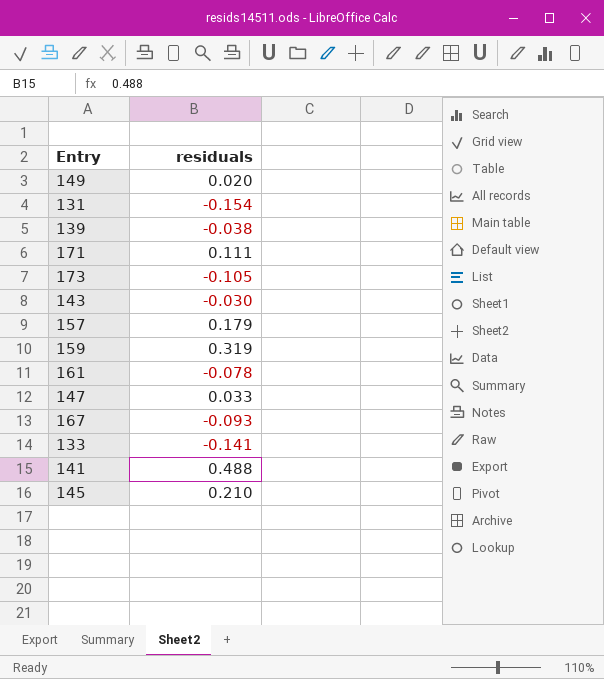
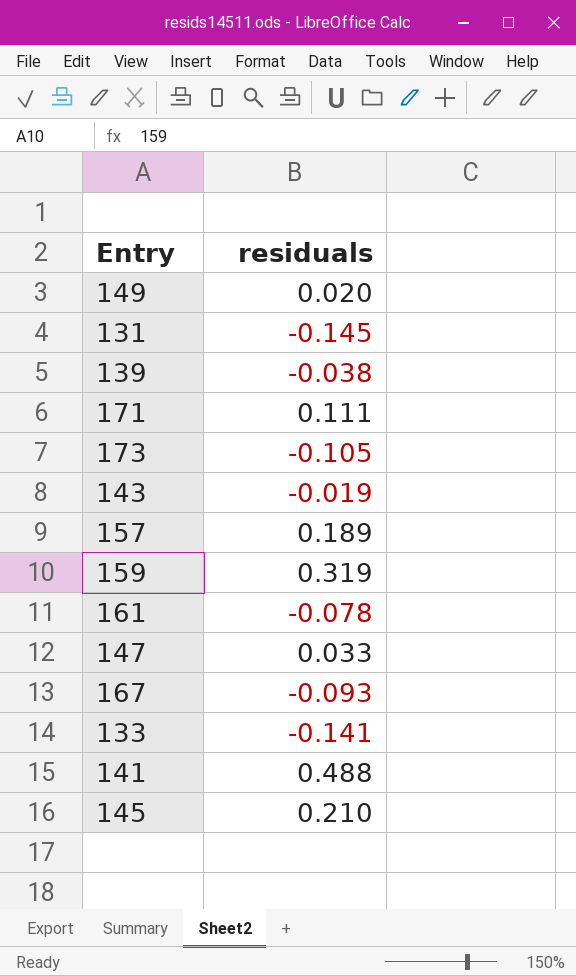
131 | residuals: -0.154 -> -0.145
143 | residuals: -0.030 -> -0.019
157 | residuals: 0.179 -> 0.189

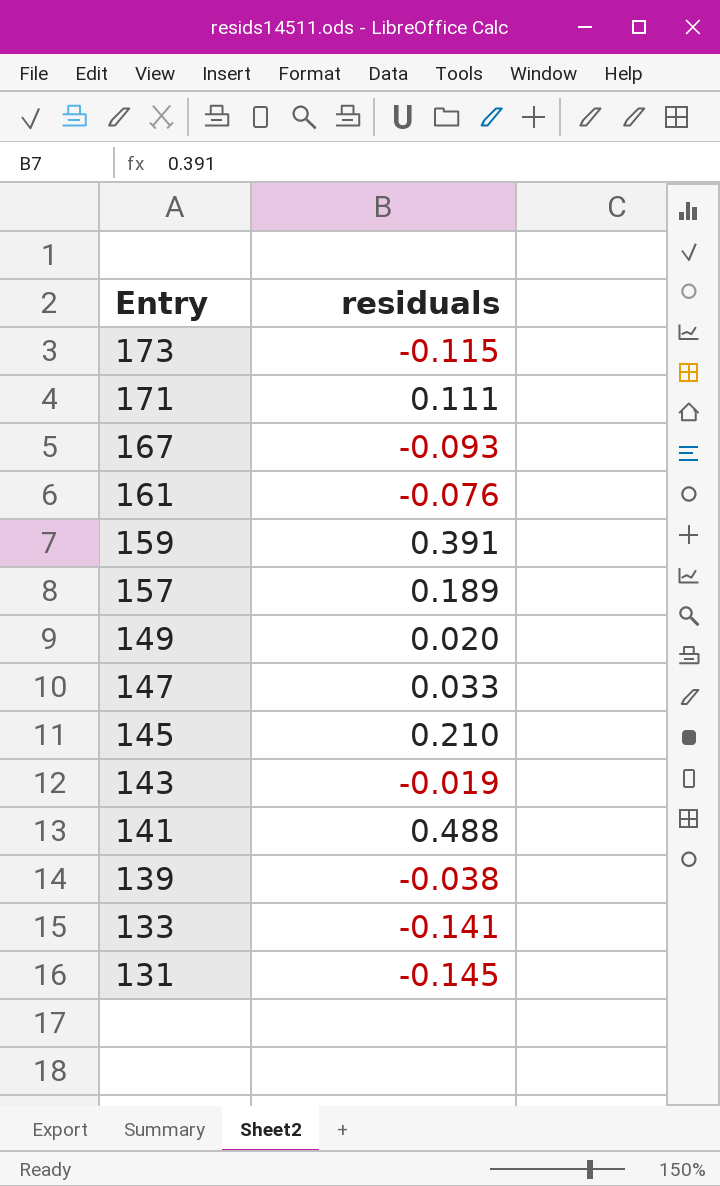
row order: none -> Entry descending
173 | residuals: -0.105 -> -0.115
161 | residuals: -0.078 -> -0.076
159 | residuals: 0.319 -> 0.391

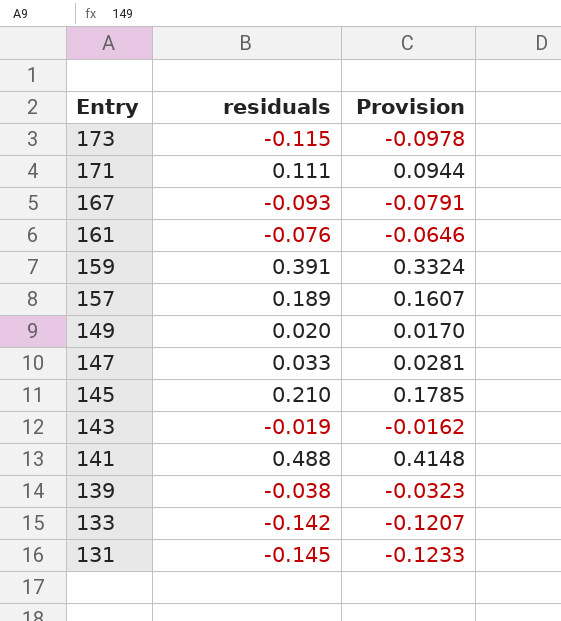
column Provision | formula: none -> [residuals] * 0.85
133 | residuals: -0.141 -> -0.142

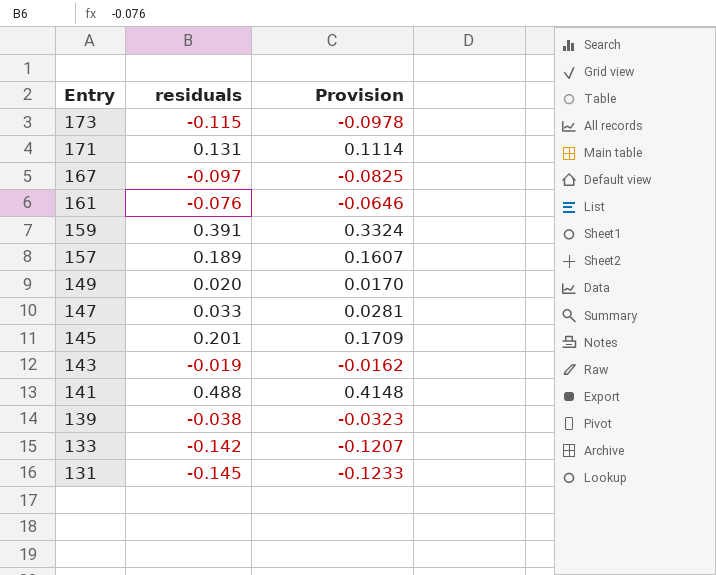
171 | residuals: 0.111 -> 0.131
171 | Provision: 0.0944 -> 0.1114
167 | residuals: -0.093 -> -0.097
167 | Provision: -0.0791 -> -0.0825
145 | residuals: 0.210 -> 0.201
145 | Provision: 0.1785 -> 0.1709

